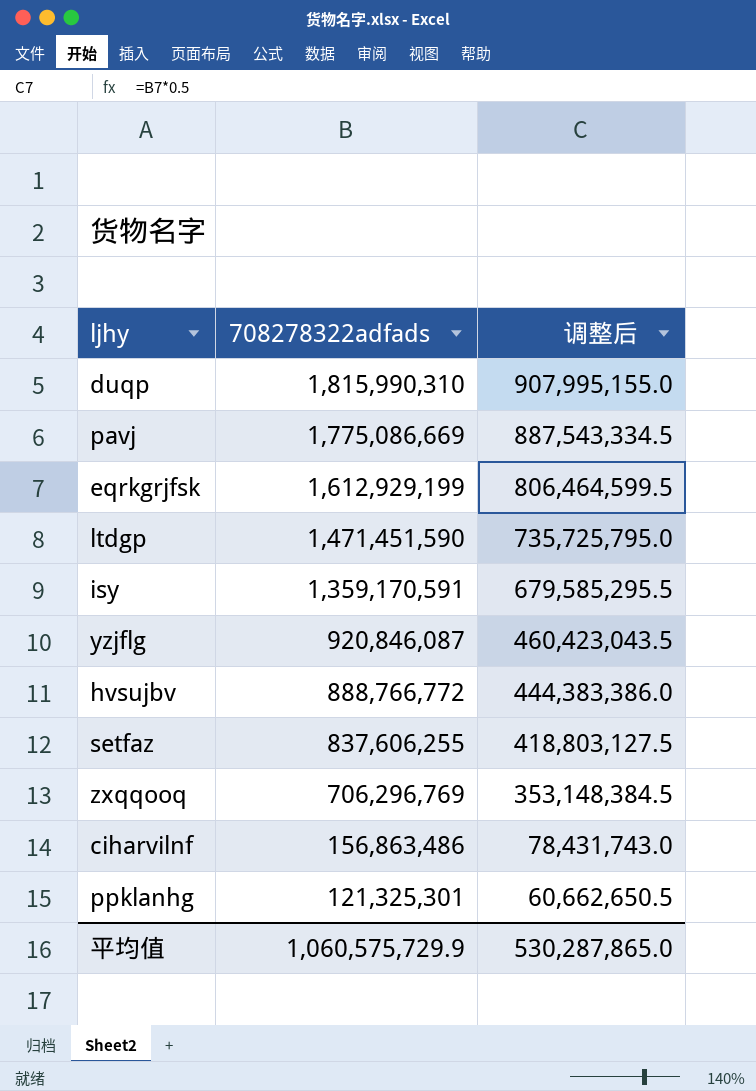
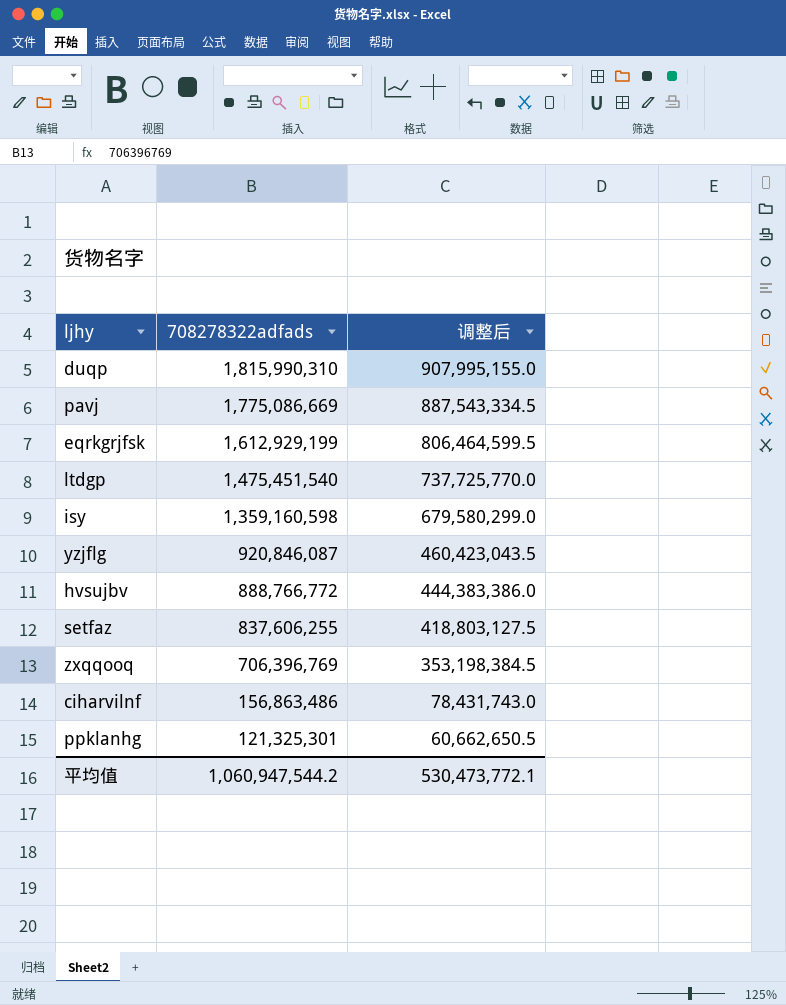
ltdgp | 708278322adfads: 1,471,451,590 -> 1,475,451,540
ltdgp | 调整后: 735,725,795.0 -> 737,725,770.0
isy | 708278322adfads: 1,359,170,591 -> 1,359,160,598
isy | 调整后: 679,585,295.5 -> 679,580,299.0
zxqqooq | 708278322adfads: 706,296,769 -> 706,396,769
zxqqooq | 调整后: 353,148,384.5 -> 353,198,384.5
平均值 | 708278322adfads: 1,060,575,729.9 -> 1,060,947,544.2
平均值 | 调整后: 530,287,865.0 -> 530,473,772.1

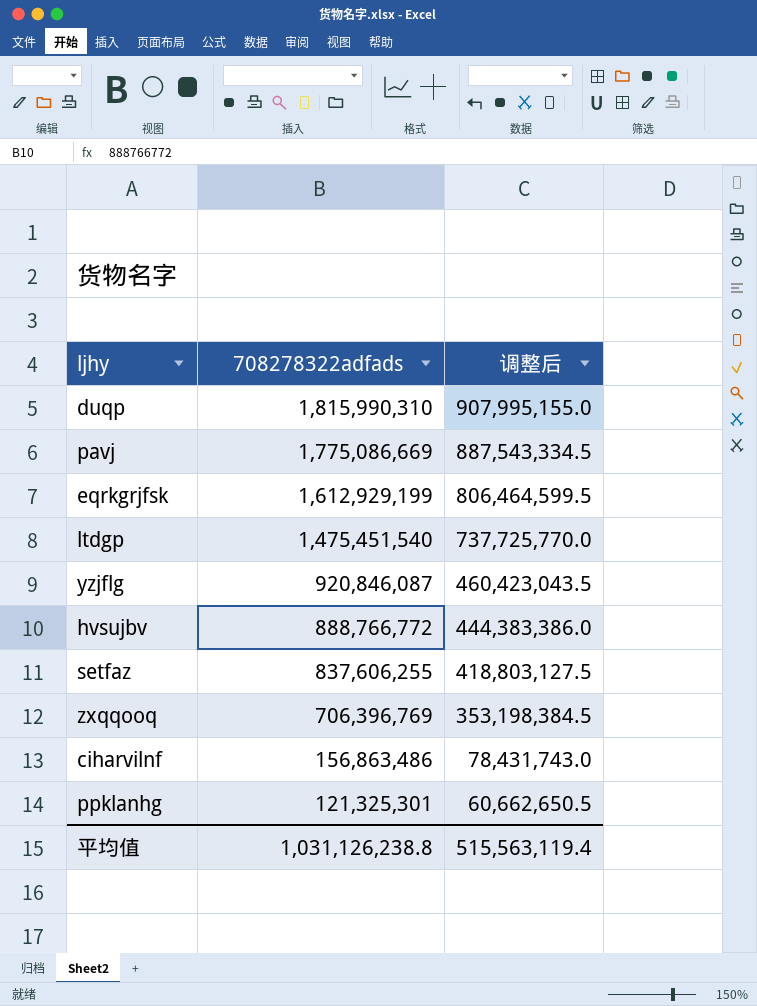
row isy: 1,359,160,598 | 679,580,299.0 -> none
平均值 | 708278322adfads: 1,060,947,544.2 -> 1,031,126,238.8
平均值 | 调整后: 530,473,772.1 -> 515,563,119.4

